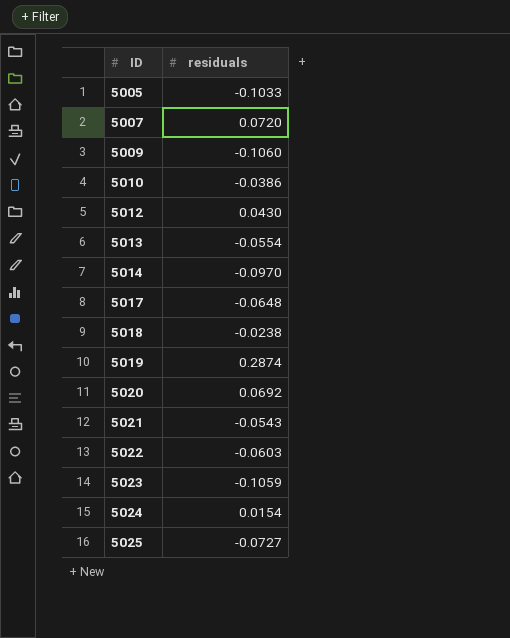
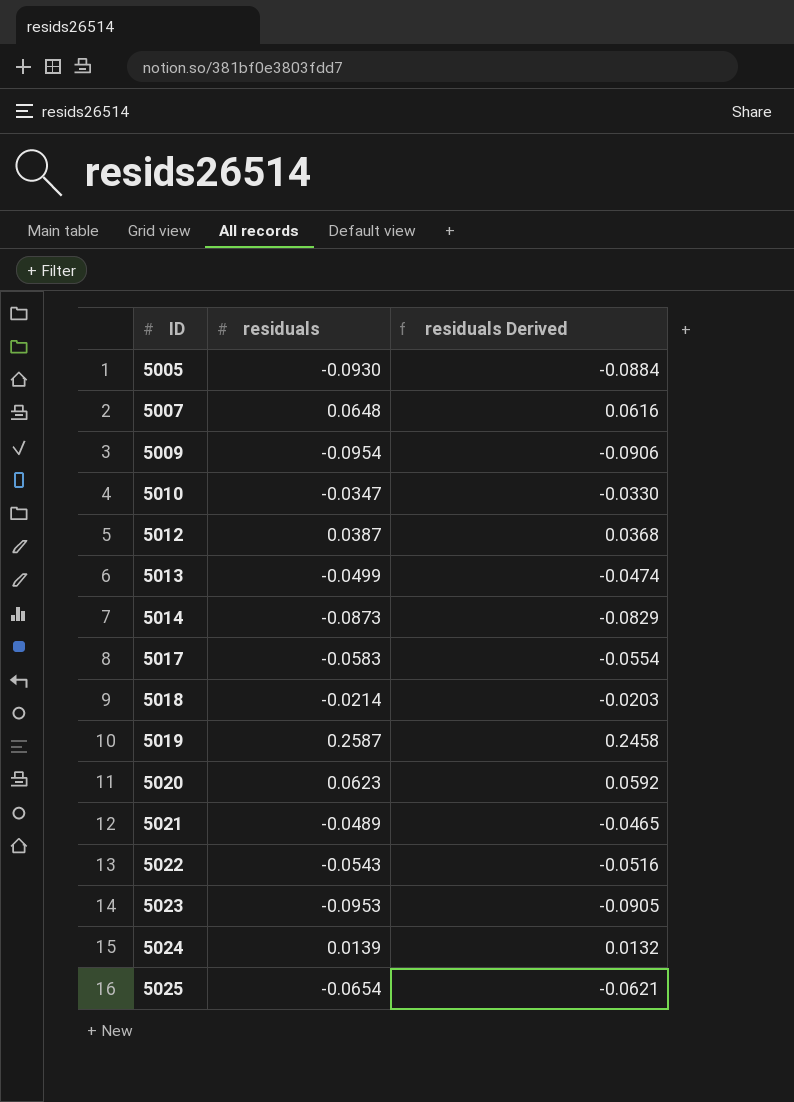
column residuals Derived | formula: none -> [residuals] * 0.95
5005 | residuals: -0.1033 -> -0.0930
5007 | residuals: 0.0720 -> 0.0648
5009 | residuals: -0.1060 -> -0.0954
5010 | residuals: -0.0386 -> -0.0347
5012 | residuals: 0.0430 -> 0.0387
5013 | residuals: -0.0554 -> -0.0499
5014 | residuals: -0.0970 -> -0.0873
5017 | residuals: -0.0648 -> -0.0583
5018 | residuals: -0.0238 -> -0.0214
5019 | residuals: 0.2874 -> 0.2587
5020 | residuals: 0.0692 -> 0.0623
5021 | residuals: -0.0543 -> -0.0489
5022 | residuals: -0.0603 -> -0.0543
5023 | residuals: -0.1059 -> -0.0953
5024 | residuals: 0.0154 -> 0.0139
5025 | residuals: -0.0727 -> -0.0654

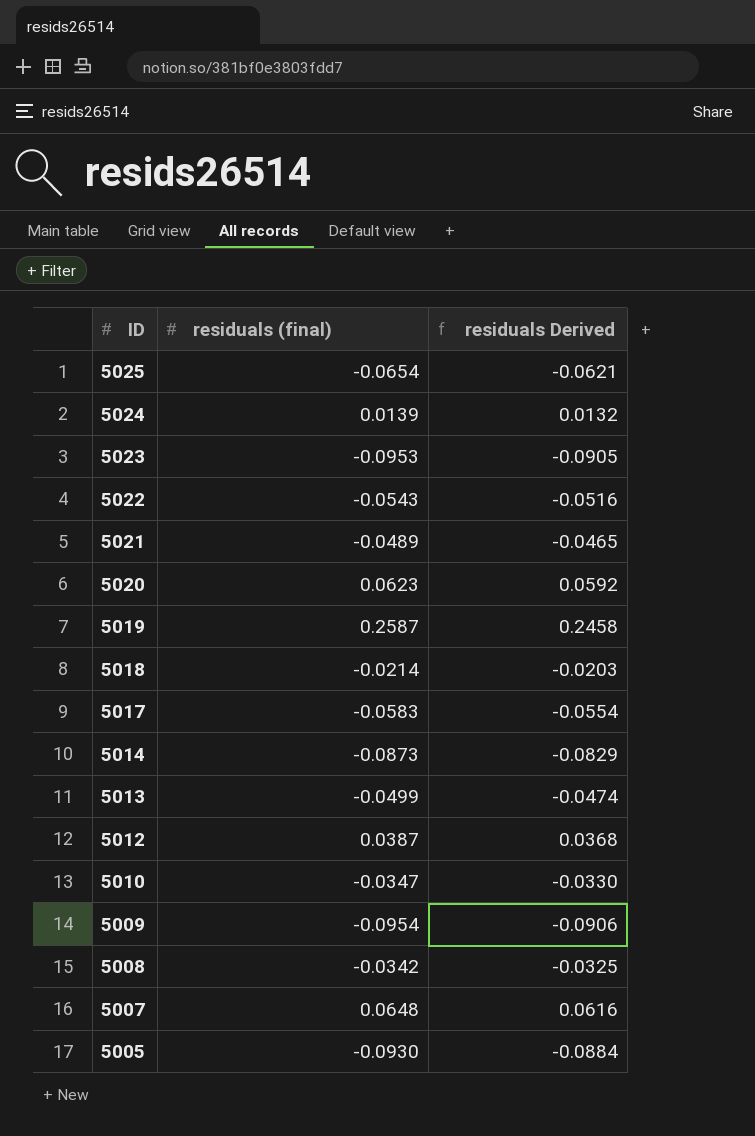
row order: ID ascending -> ID descending
column name: residuals -> residuals (final)
row 5008: none -> -0.0342 | -0.0325

